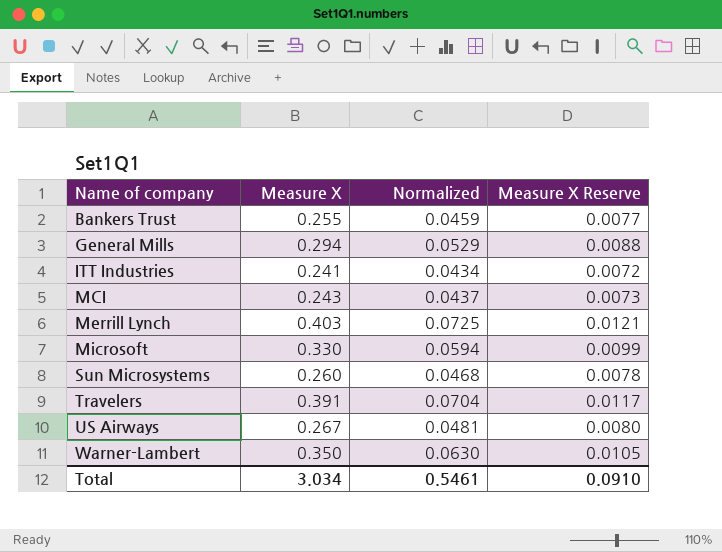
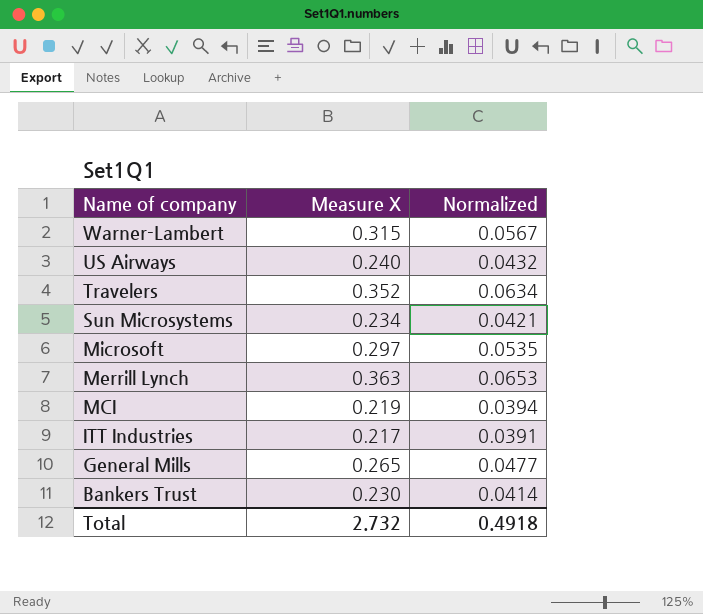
row order: Name of company ascending -> Name of company descending
column Measure X Reserve | formula: [Measure X] * 0.03 -> none
Warner-Lambert | Measure X: 0.350 -> 0.315
Warner-Lambert | Normalized: 0.0630 -> 0.0567
US Airways | Measure X: 0.267 -> 0.240
US Airways | Normalized: 0.0481 -> 0.0432
Travelers | Measure X: 0.391 -> 0.352
Travelers | Normalized: 0.0704 -> 0.0634
Sun Microsystems | Measure X: 0.260 -> 0.234
Sun Microsystems | Normalized: 0.0468 -> 0.0421
Microsoft | Measure X: 0.330 -> 0.297
Microsoft | Normalized: 0.0594 -> 0.0535
Merrill Lynch | Measure X: 0.403 -> 0.363
Merrill Lynch | Normalized: 0.0725 -> 0.0653
MCI | Measure X: 0.243 -> 0.219
MCI | Normalized: 0.0437 -> 0.0394
ITT Industries | Measure X: 0.241 -> 0.217
ITT Industries | Normalized: 0.0434 -> 0.0391
General Mills | Measure X: 0.294 -> 0.265
General Mills | Normalized: 0.0529 -> 0.0477
Bankers Trust | Measure X: 0.255 -> 0.230
Bankers Trust | Normalized: 0.0459 -> 0.0414
Total | Measure X: 3.034 -> 2.732
Total | Normalized: 0.5461 -> 0.4918

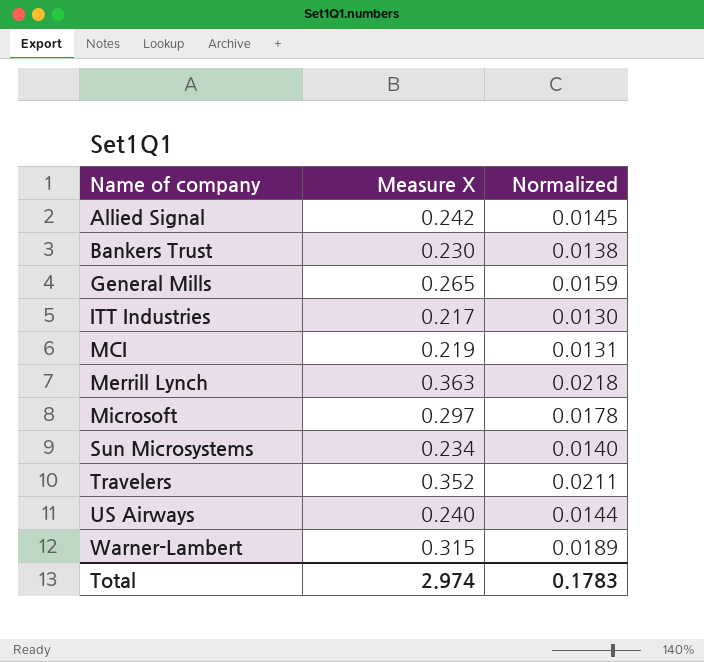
row order: Name of company descending -> Name of company ascending
column Normalized | formula: [Measure X] * 0.18 -> [Measure X] * 0.06
row Allied Signal: none -> 0.242 | 0.0145
Total | Measure X: 2.732 -> 2.974
Total | Normalized: 0.4918 -> 0.1783

